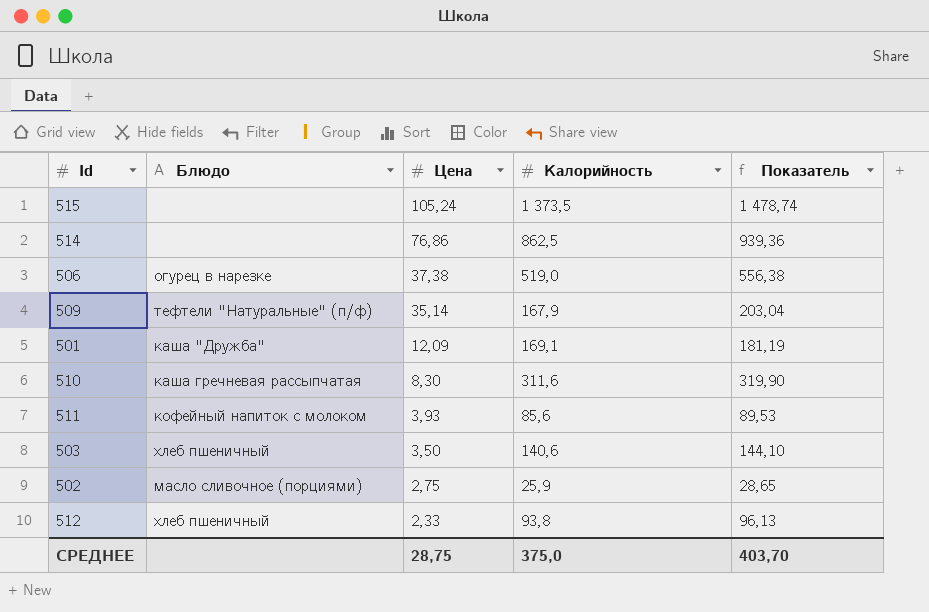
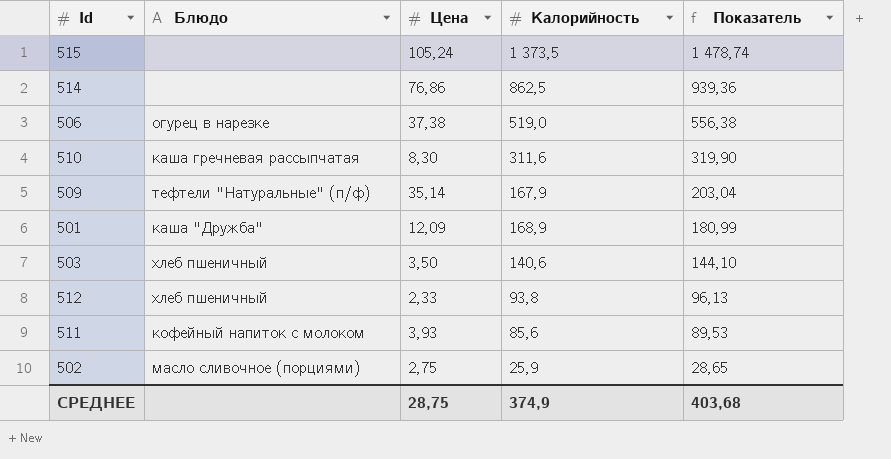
row order: Цена descending -> Показатель descending
501 | Калорийность: 169,1 -> 168,9
501 | Показатель: 181,19 -> 180,99
СРЕДНЕЕ | Калорийность: 375,0 -> 374,9
СРЕДНЕЕ | Показатель: 403,70 -> 403,68

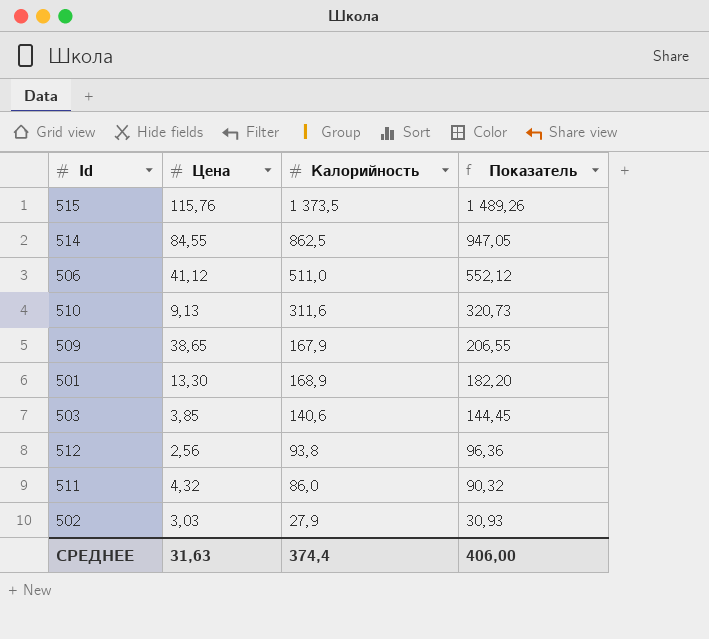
column Блюдо | position: 2 -> none
515 | Цена: 105,24 -> 115,76
515 | Показатель: 1 478,74 -> 1 489,26
514 | Цена: 76,86 -> 84,55
514 | Показатель: 939,36 -> 947,05
506 | Цена: 37,38 -> 41,12
506 | Калорийность: 519,0 -> 511,0
506 | Показатель: 556,38 -> 552,12
510 | Цена: 8,30 -> 9,13
510 | Показатель: 319,90 -> 320,73
509 | Цена: 35,14 -> 38,65
509 | Показатель: 203,04 -> 206,55
501 | Цена: 12,09 -> 13,30
501 | Показатель: 180,99 -> 182,20
503 | Цена: 3,50 -> 3,85
503 | Показатель: 144,10 -> 144,45
512 | Цена: 2,33 -> 2,56
512 | Показатель: 96,13 -> 96,36
511 | Цена: 3,93 -> 4,32
511 | Калорийность: 85,6 -> 86,0
511 | Показатель: 89,53 -> 90,32
502 | Цена: 2,75 -> 3,03
502 | Калорийность: 25,9 -> 27,9
502 | Показатель: 28,65 -> 30,93
СРЕДНЕЕ | Цена: 28,75 -> 31,63
СРЕДНЕЕ | Калорийность: 374,9 -> 374,4
СРЕДНЕЕ | Показатель: 403,68 -> 406,00

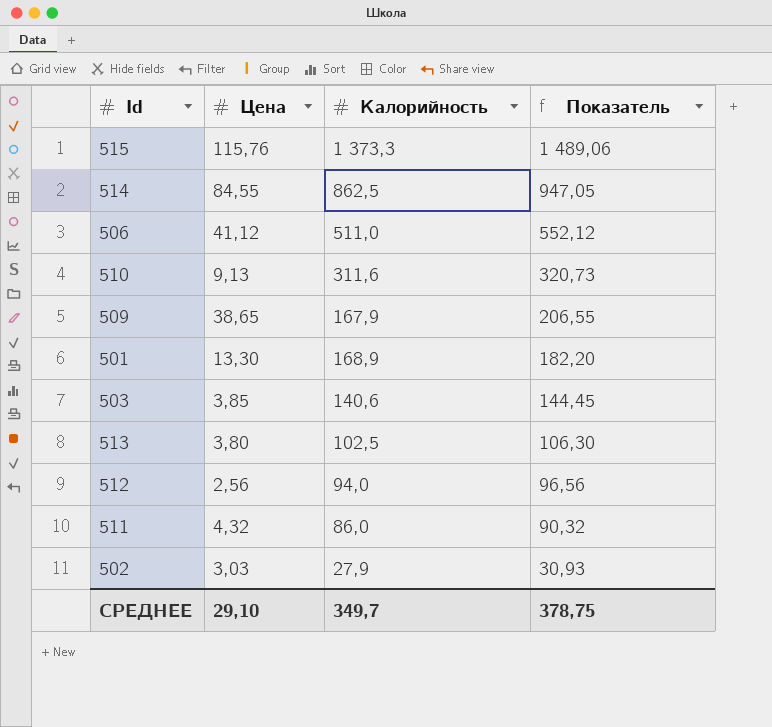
515 | Калорийность: 1 373,5 -> 1 373,3
515 | Показатель: 1 489,26 -> 1 489,06
row 513: none -> 3,80 | 102,5 | 106,30
512 | Калорийность: 93,8 -> 94,0
512 | Показатель: 96,36 -> 96,56
СРЕДНЕЕ | Цена: 31,63 -> 29,10
СРЕДНЕЕ | Калорийность: 374,4 -> 349,7
СРЕДНЕЕ | Показатель: 406,00 -> 378,75

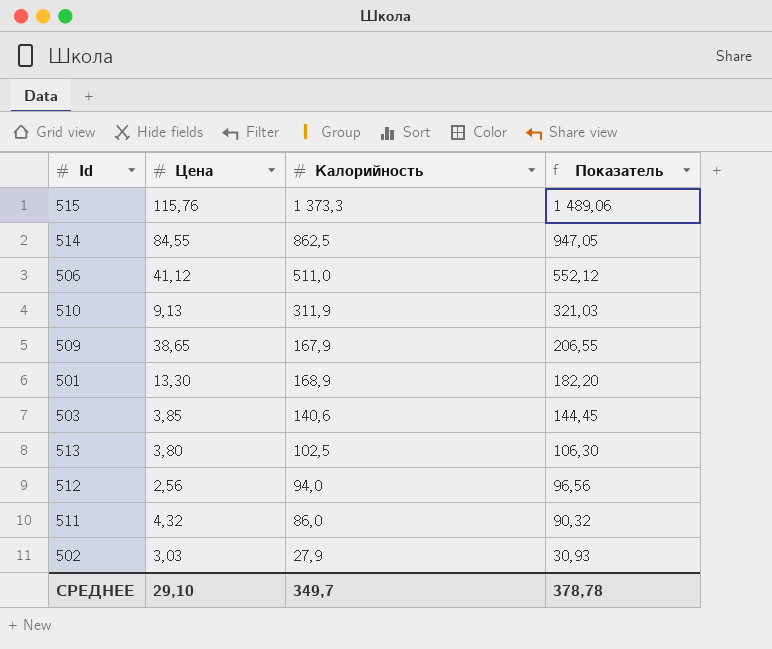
510 | Калорийность: 311,6 -> 311,9
510 | Показатель: 320,73 -> 321,03
СРЕДНЕЕ | Показатель: 378,75 -> 378,78

